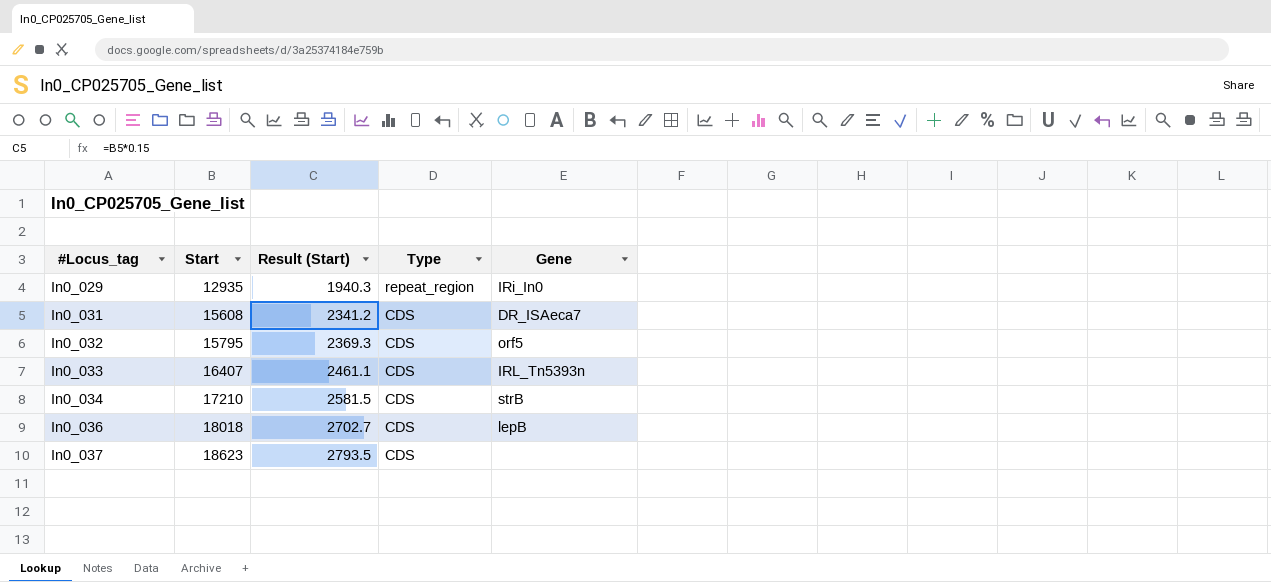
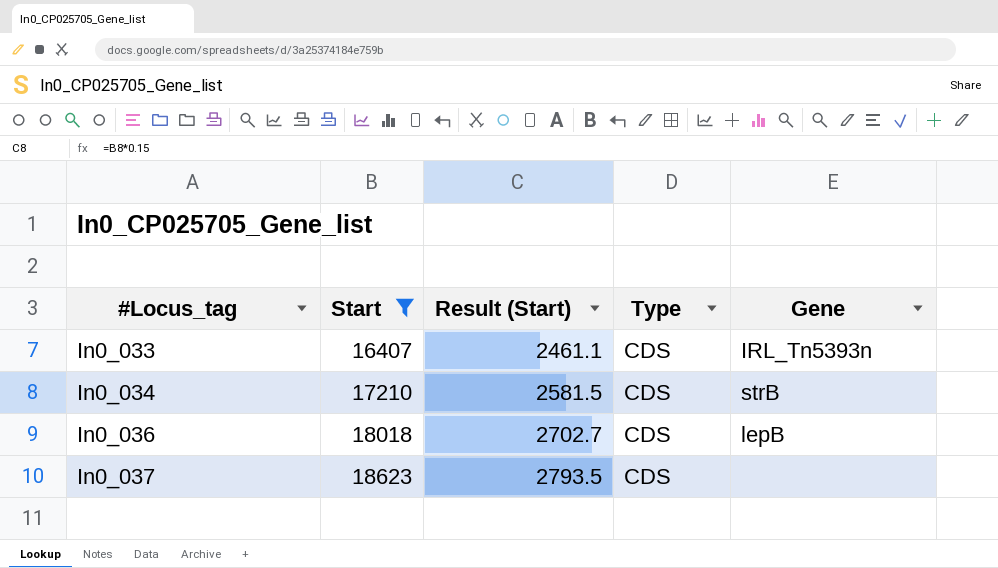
filter: none -> Start >= 16407

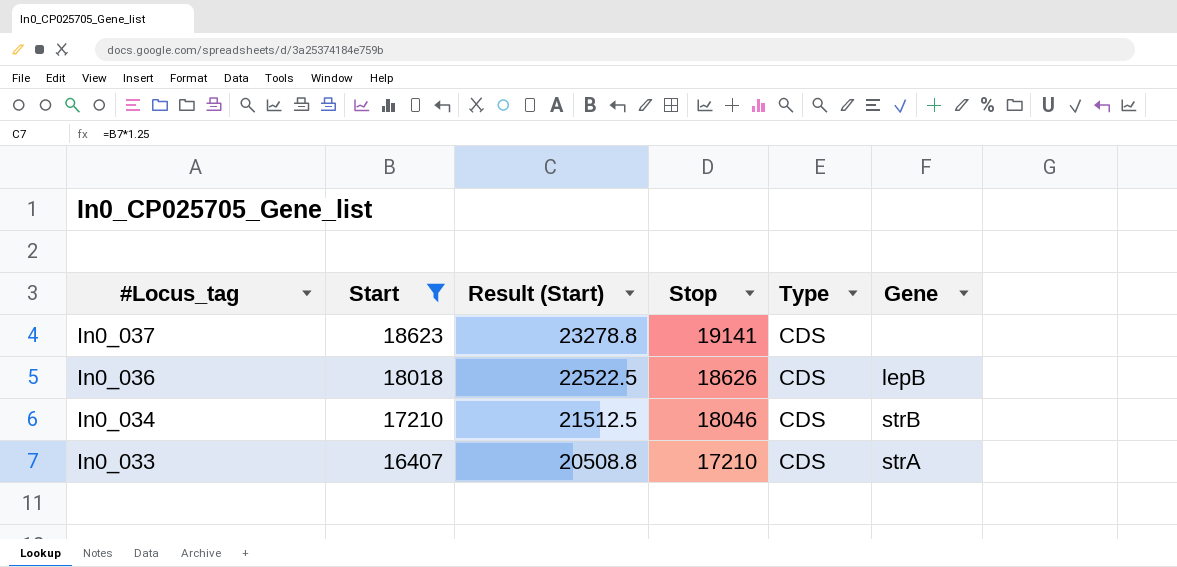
row order: #Locus_tag ascending -> #Locus_tag descending
column Result (Start) | formula: [Start] * 0.15 -> [Start] * 1.25
column Stop | position: none -> 4
In0_033 | Gene: IRL_Tn5393n -> strA

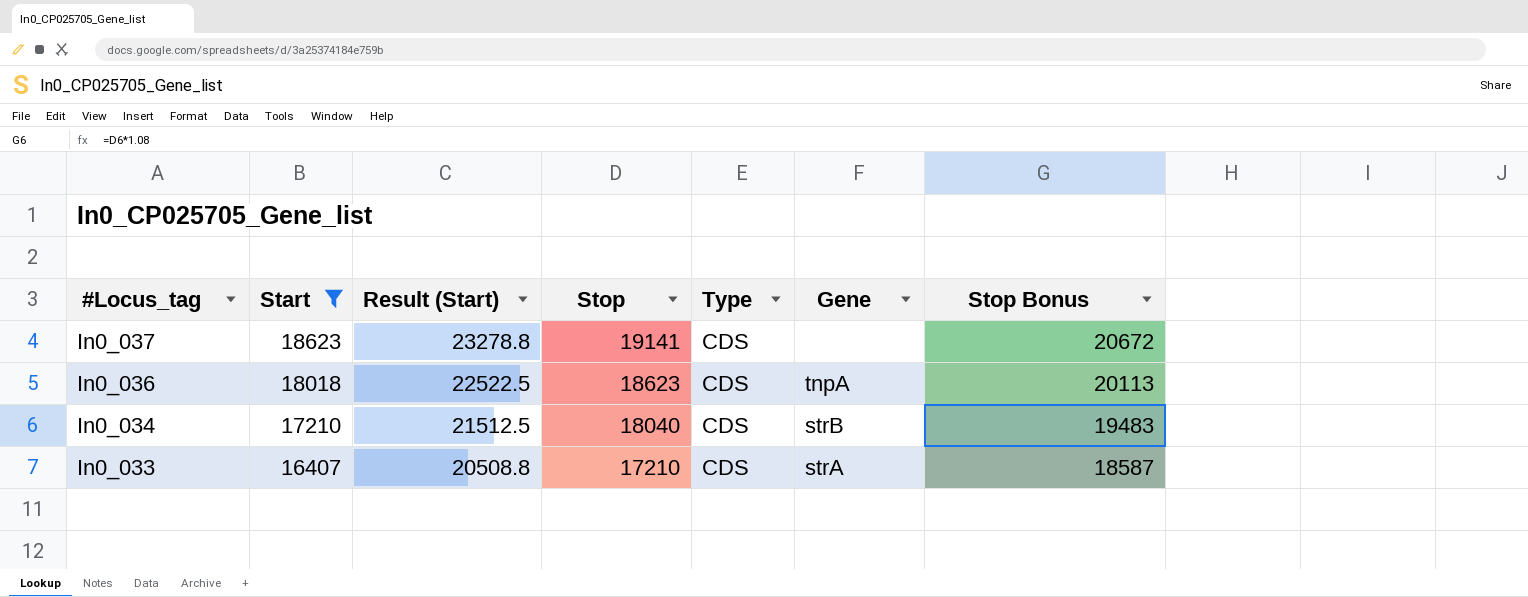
column Stop Bonus | formula: none -> [Stop] * 1.08
In0_036 | Stop: 18626 -> 18623
In0_036 | Gene: lepB -> tnpA
In0_034 | Stop: 18046 -> 18040

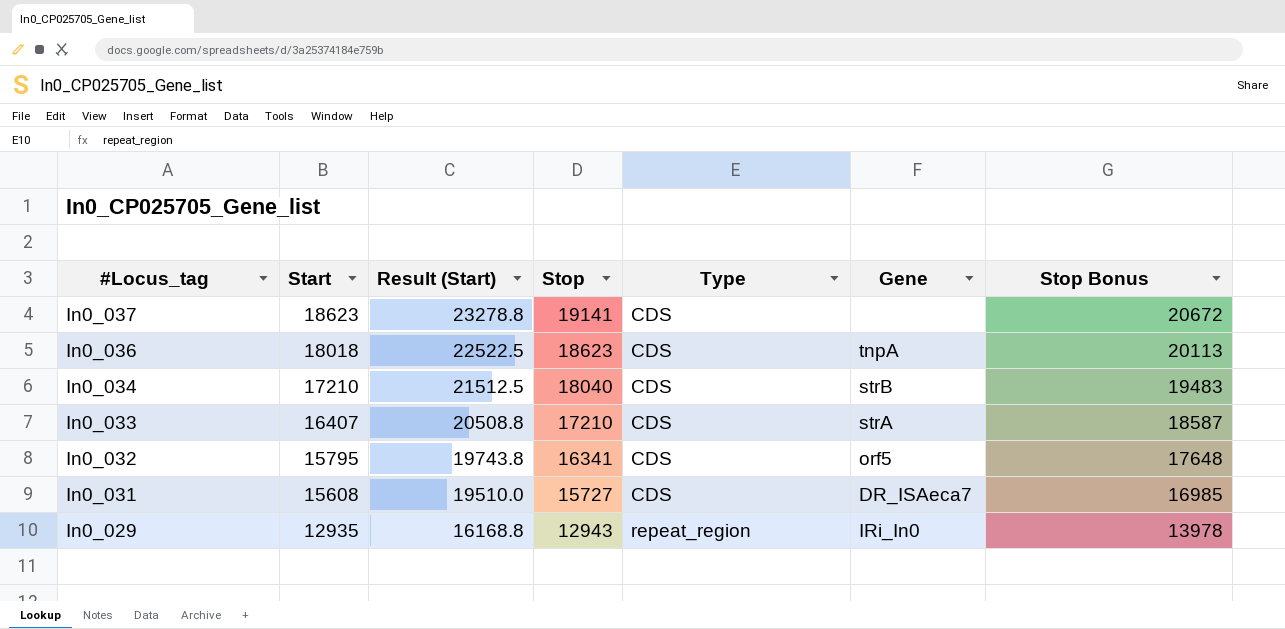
filter: Start >= 16407 -> none

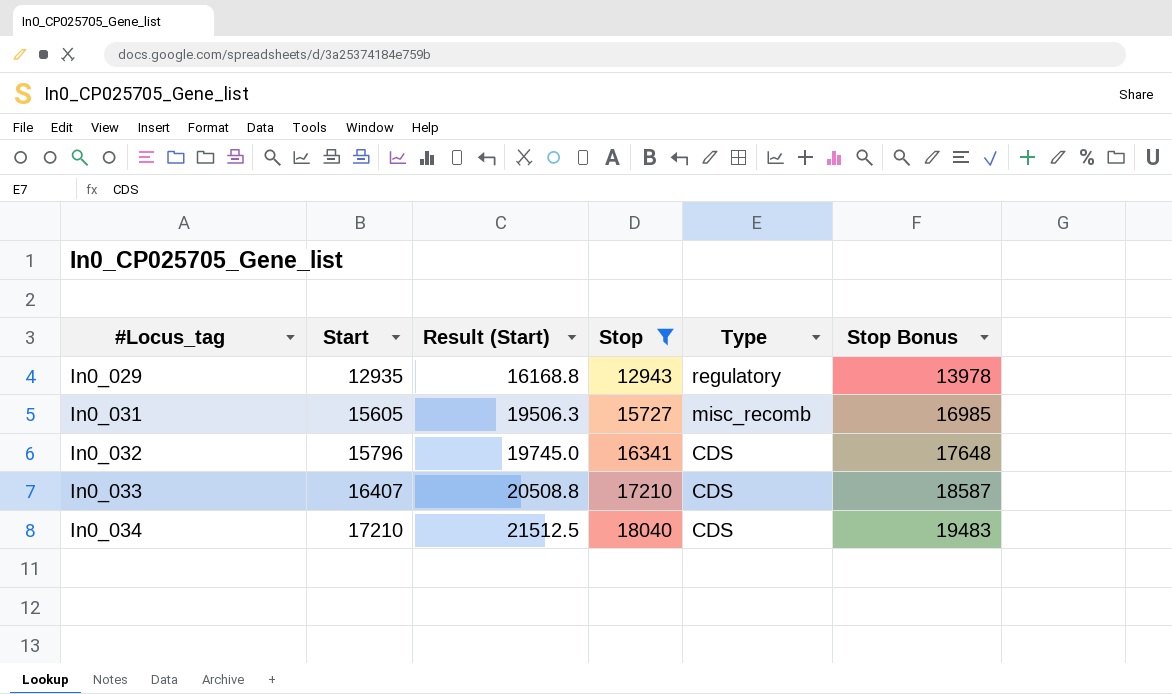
filter: none -> Stop <= 18040
row order: #Locus_tag descending -> #Locus_tag ascending
column Gene | position: 6 -> none
In0_029 | Type: repeat_region -> regulatory
In0_031 | Start: 15608 -> 15605
In0_031 | Result (Start): 19510.0 -> 19506.3
In0_031 | Type: CDS -> misc_recomb
In0_032 | Start: 15795 -> 15796
In0_032 | Result (Start): 19743.8 -> 19745.0

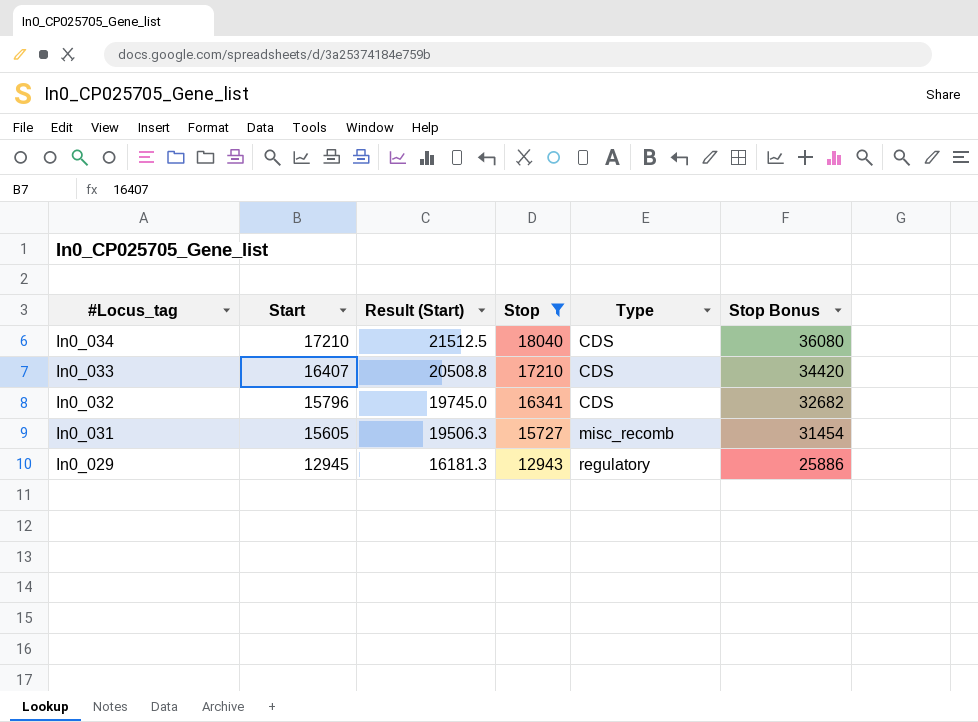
row order: #Locus_tag ascending -> #Locus_tag descending
column Stop Bonus | formula: [Stop] * 1.08 -> [Stop] * 2
In0_029 | Start: 12935 -> 12945
In0_029 | Result (Start): 16168.8 -> 16181.3

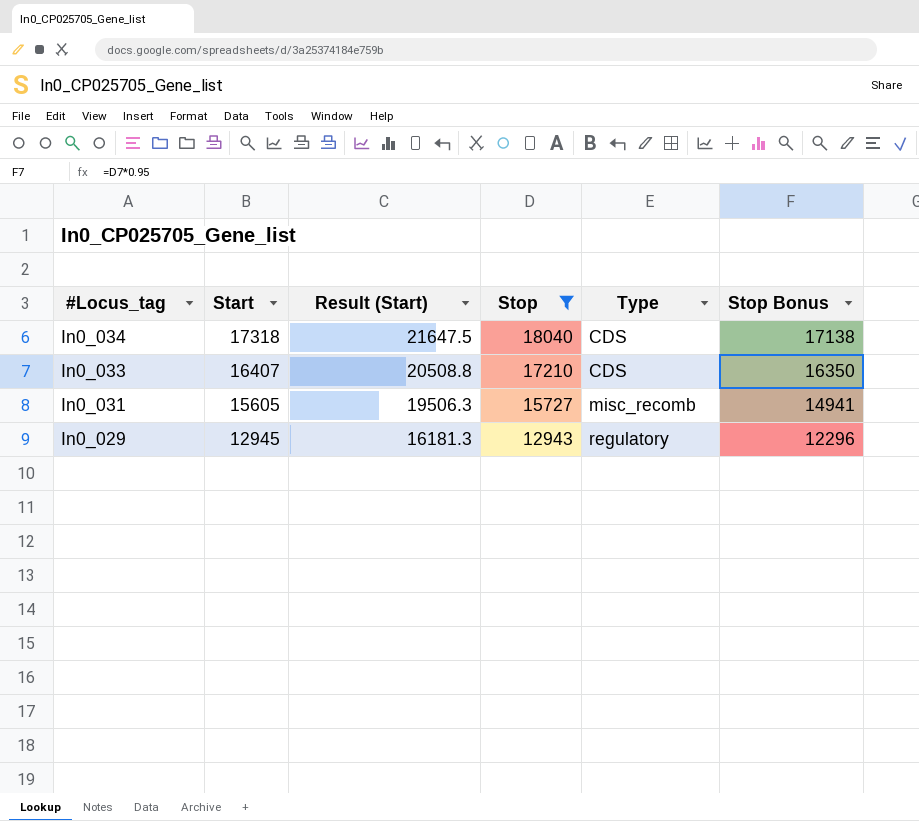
column Stop Bonus | formula: [Stop] * 2 -> [Stop] * 0.95
row In0_032: 15796 | 19745.0 | 16341 | CDS | 32682 -> none
In0_034 | Start: 17210 -> 17318
In0_034 | Result (Start): 21512.5 -> 21647.5

